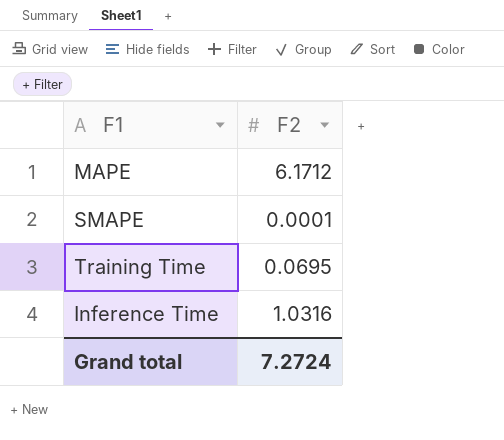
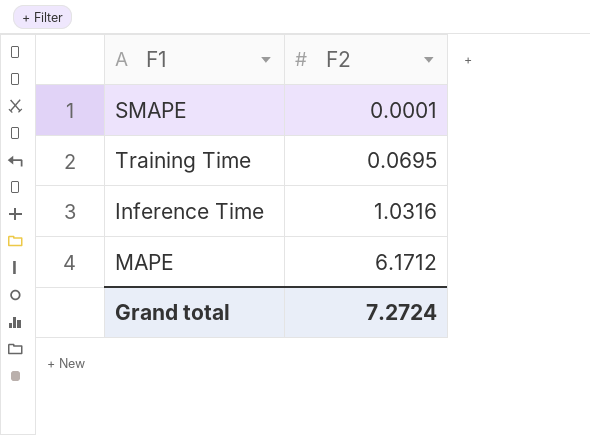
row order: none -> F2 ascending

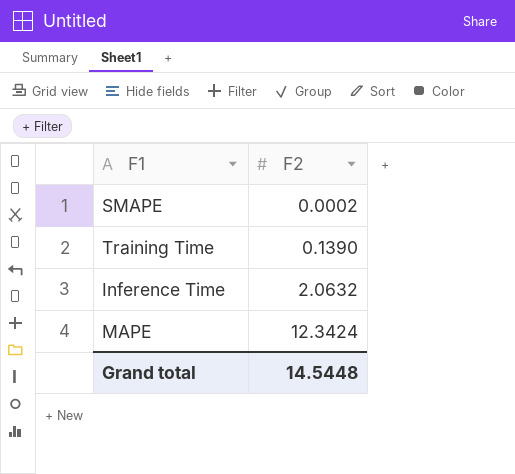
SMAPE | F2: 0.0001 -> 0.0002
Training Time | F2: 0.0695 -> 0.1390
Inference Time | F2: 1.0316 -> 2.0632
MAPE | F2: 6.1712 -> 12.3424
Grand total | F2: 7.2724 -> 14.5448

